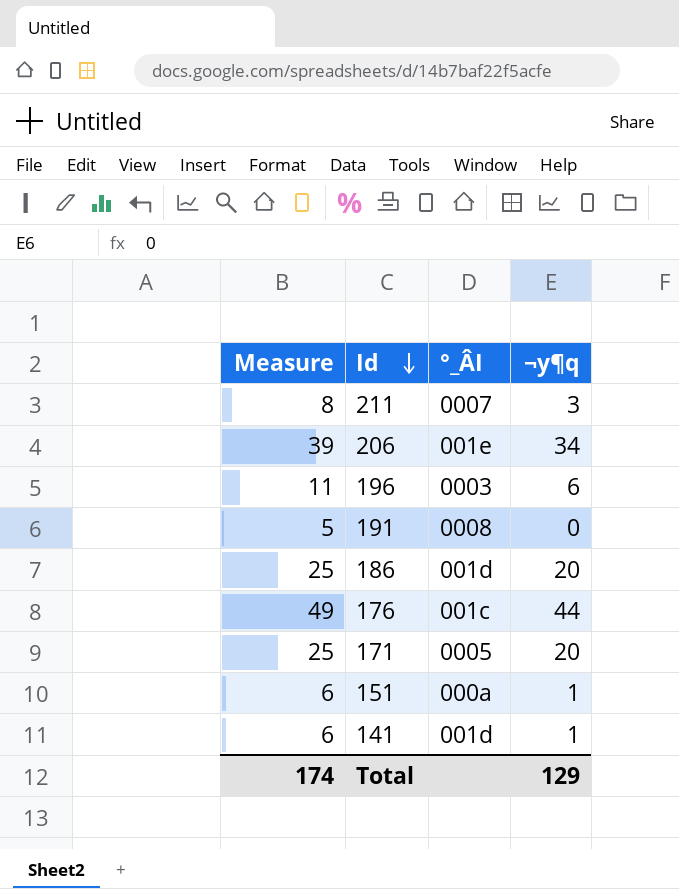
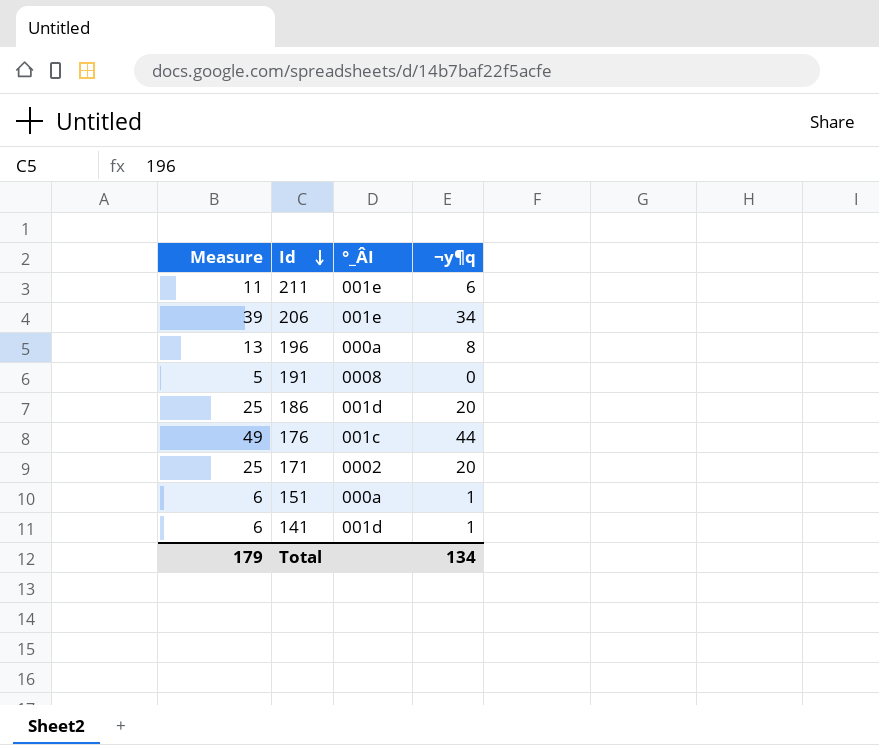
211 | Measure: 8 -> 11
211 | °_ÂI: 0007 -> 001e
211 | ¬y¶q: 3 -> 6
196 | Measure: 11 -> 13
196 | °_ÂI: 0003 -> 000a
196 | ¬y¶q: 6 -> 8
171 | °_ÂI: 0005 -> 0002
Total | Measure: 174 -> 179
Total | ¬y¶q: 129 -> 134

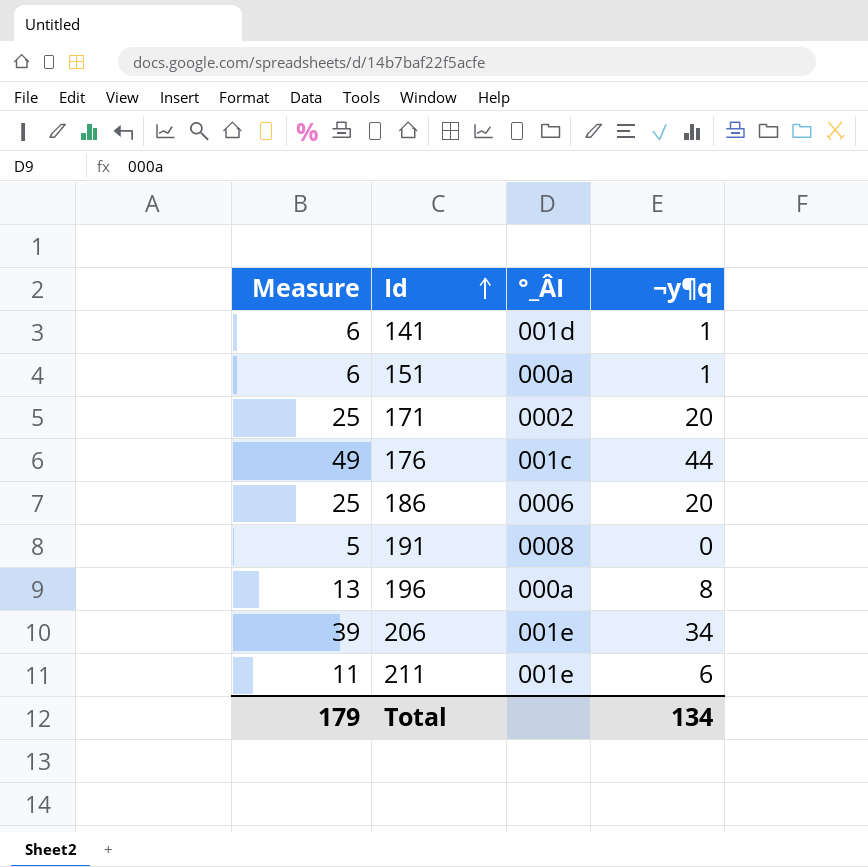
row order: Id descending -> Id ascending
186 | °_ÂI: 001d -> 0006

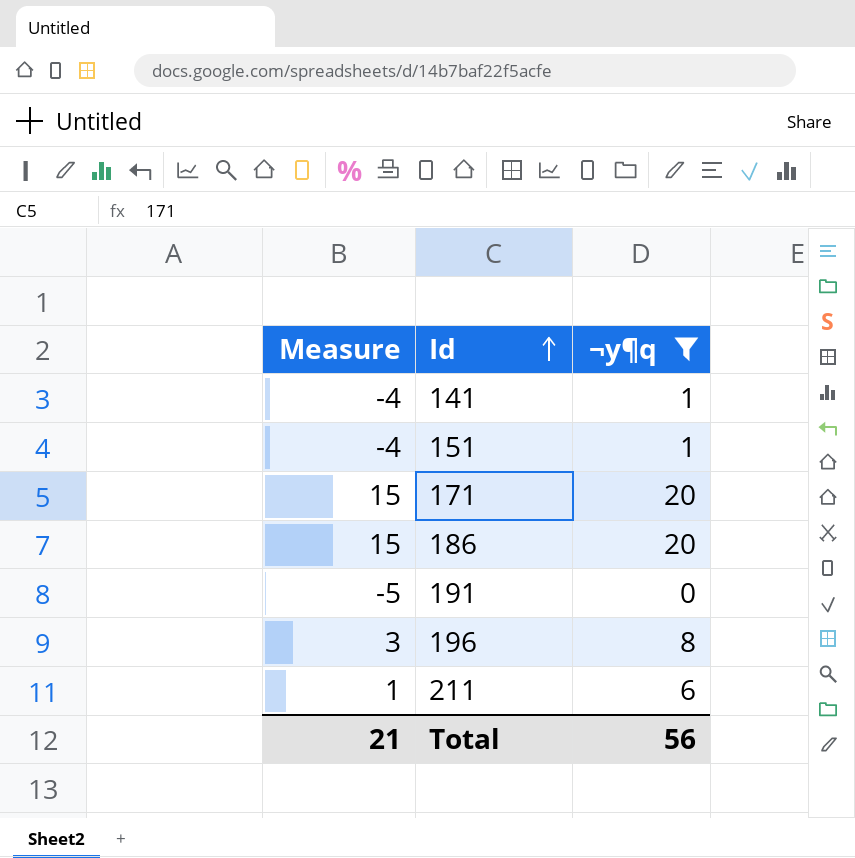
filter: none -> ¬y¶q <= 20
column °_ÂI | position: 3 -> none
column Measure | formula: [¬y¶q] + 5 -> [¬y¶q] - 5
Total | Measure: 179 -> 21
Total | ¬y¶q: 134 -> 56

